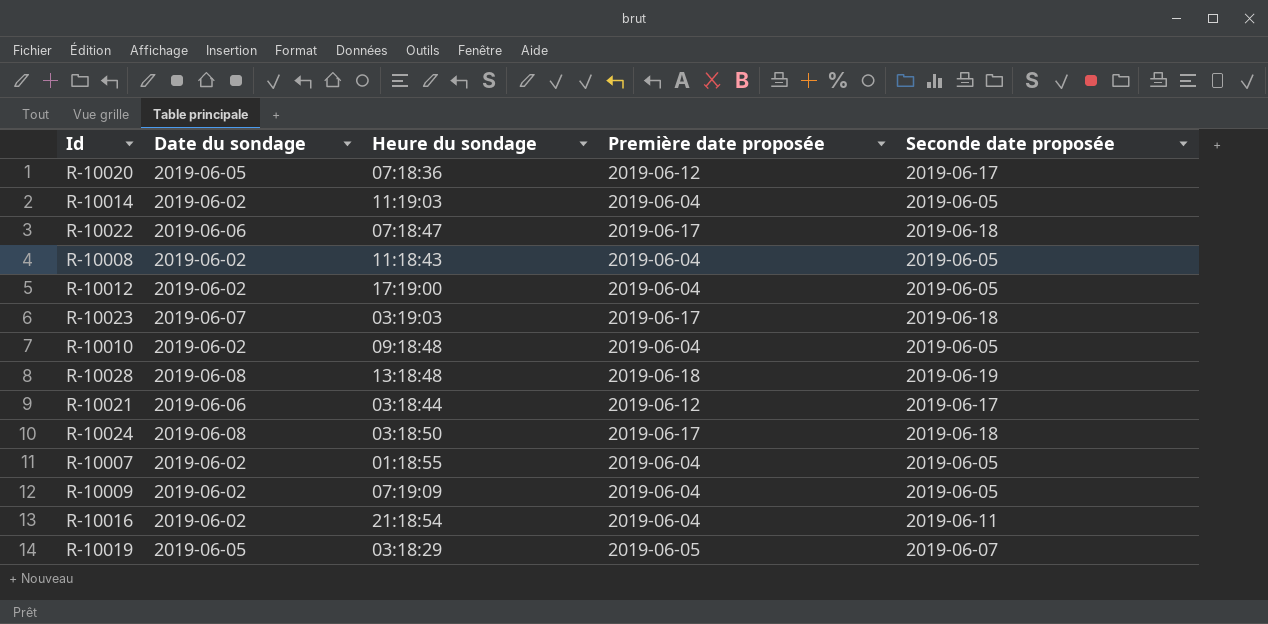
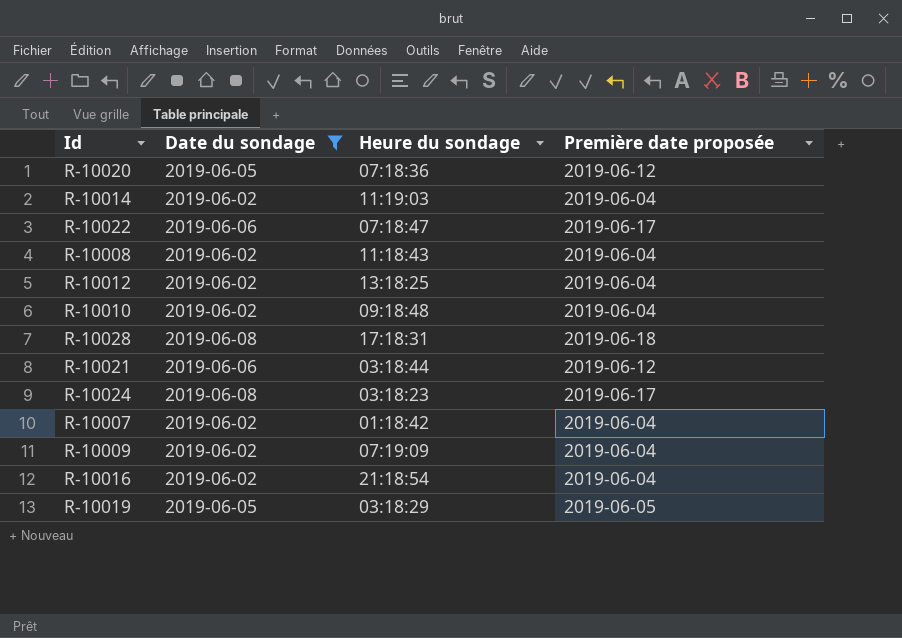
filter: none -> Date du sondage != 2019-06-07
column Seconde date proposée | position: 5 -> none
R-10012 | Heure du sondage: 17:19:00 -> 13:18:25
R-10028 | Heure du sondage: 13:18:48 -> 17:18:31
R-10024 | Heure du sondage: 03:18:50 -> 03:18:23
R-10007 | Heure du sondage: 01:18:55 -> 01:18:42

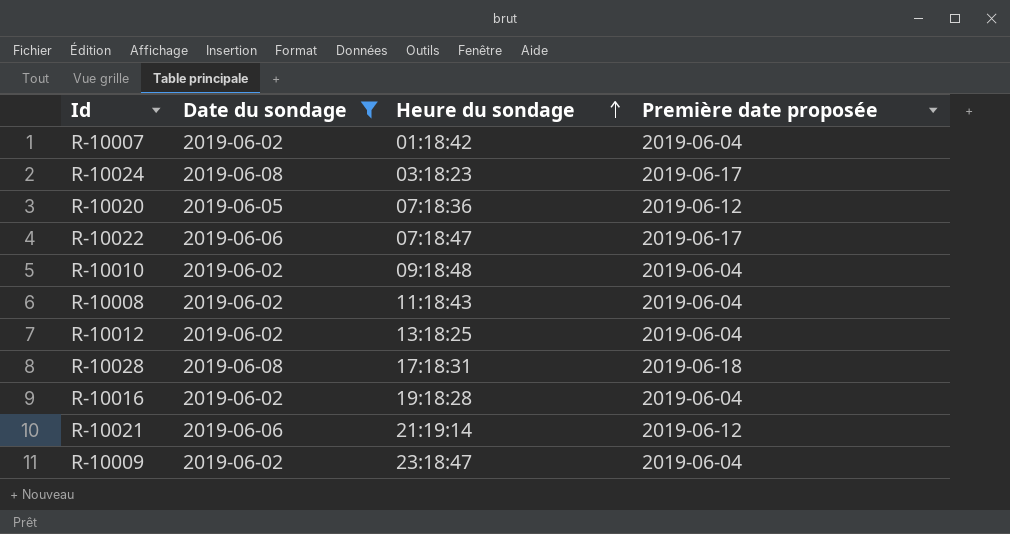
row order: none -> Heure du sondage ascending
row R-10014: 2019-06-02 | 11:19:03 | 2019-06-04 -> none
row R-10019: 2019-06-05 | 03:18:29 | 2019-06-05 -> none
R-10016 | Heure du sondage: 21:18:54 -> 19:18:28
R-10021 | Heure du sondage: 03:18:44 -> 21:19:14
R-10009 | Heure du sondage: 07:19:09 -> 23:18:47

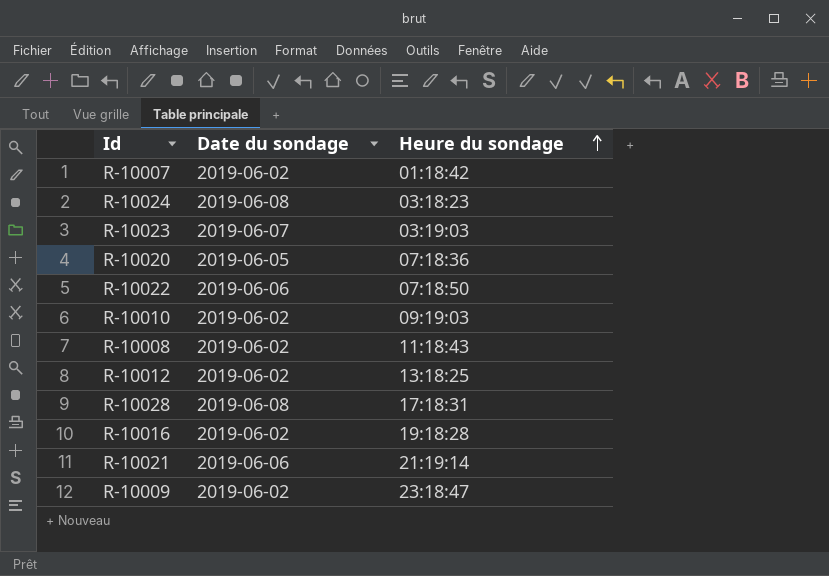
filter: Date du sondage != 2019-06-07 -> none
column Première date proposée | position: 4 -> none
R-10022 | Heure du sondage: 07:18:47 -> 07:18:50
R-10010 | Heure du sondage: 09:18:48 -> 09:19:03

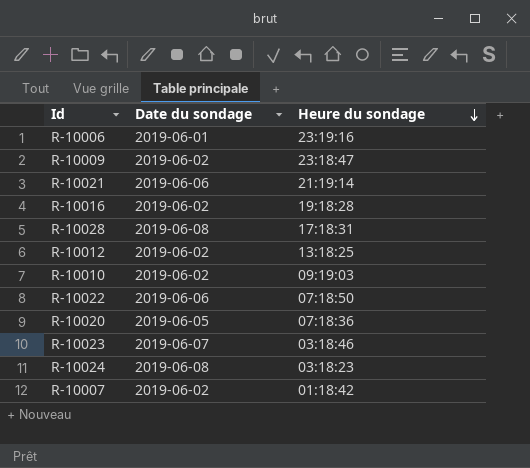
row order: Heure du sondage ascending -> Heure du sondage descending
row R-10008: 2019-06-02 | 11:18:43 -> none
row R-10006: none -> 2019-06-01 | 23:19:16
R-10023 | Heure du sondage: 03:19:03 -> 03:18:46

